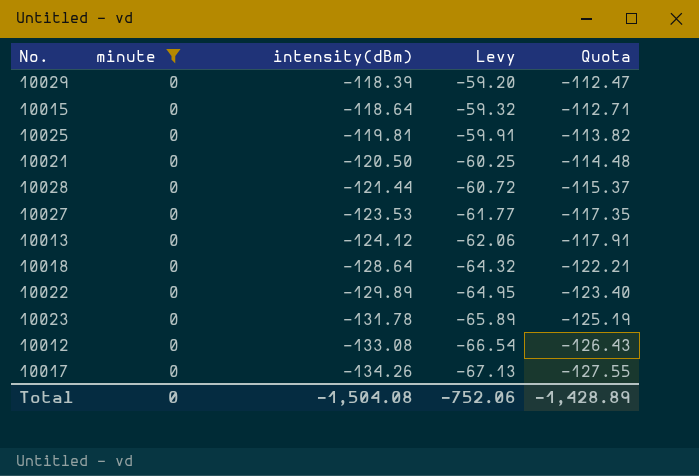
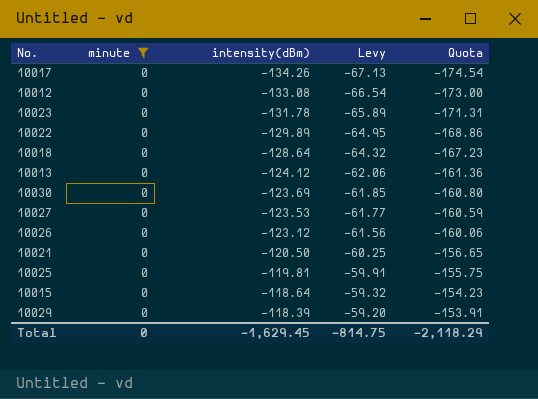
row order: intensity(dBm) descending -> intensity(dBm) ascending
column Quota | formula: [intensity(dBm)] * 0.95 -> [intensity(dBm)] * 1.3
row 10028: 0 | -121.44 | -60.72 | -115.37 -> none
row 10030: none -> 0 | -123.69 | -61.85 | -160.80
row 10026: none -> 0 | -123.12 | -61.56 | -160.06
Total | intensity(dBm): -1,504.08 -> -1,629.45
Total | Levy: -752.06 -> -814.75
Total | Quota: -1,428.89 -> -2,118.29

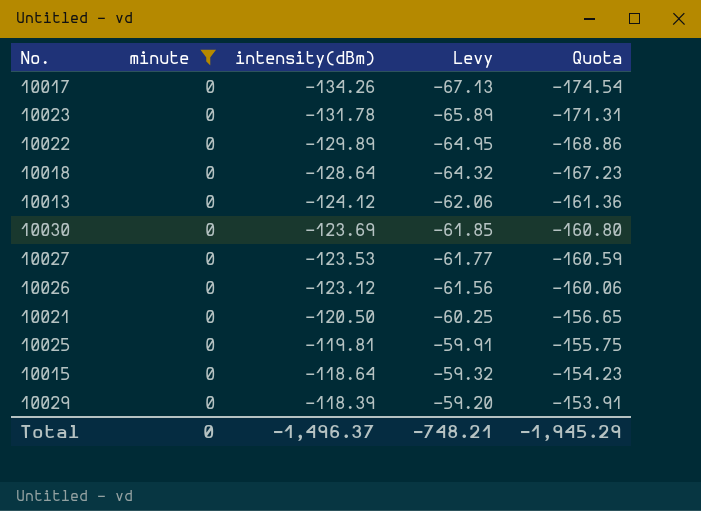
row 10012: 0 | -133.08 | -66.54 | -173.00 -> none
Total | intensity(dBm): -1,629.45 -> -1,496.37
Total | Levy: -814.75 -> -748.21
Total | Quota: -2,118.29 -> -1,945.29

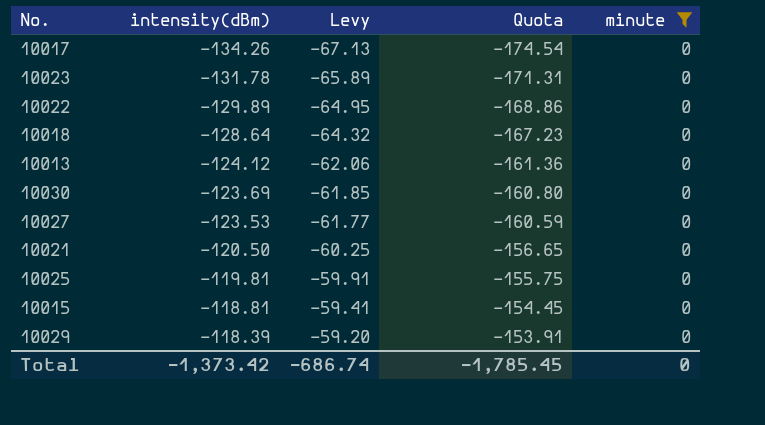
column minute | position: 2 -> 5
row 10026: 0 | -123.12 | -61.56 | -160.06 -> none
10015 | intensity(dBm): -118.64 -> -118.81
10015 | Levy: -59.32 -> -59.41
10015 | Quota: -154.23 -> -154.45
Total | intensity(dBm): -1,496.37 -> -1,373.42
Total | Levy: -748.21 -> -686.74
Total | Quota: -1,945.29 -> -1,785.45

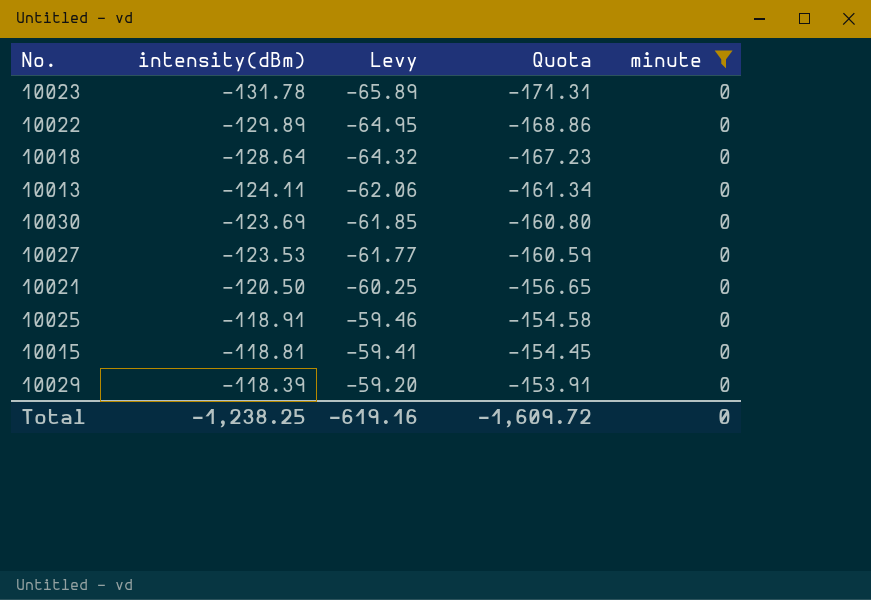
row 10017: -134.26 | -67.13 | -174.54 | 0 -> none
10013 | intensity(dBm): -124.12 -> -124.11
10013 | Quota: -161.36 -> -161.34
10025 | intensity(dBm): -119.81 -> -118.91
10025 | Levy: -59.91 -> -59.46
10025 | Quota: -155.75 -> -154.58
Total | intensity(dBm): -1,373.42 -> -1,238.25
Total | Levy: -686.74 -> -619.16
Total | Quota: -1,785.45 -> -1,609.72

